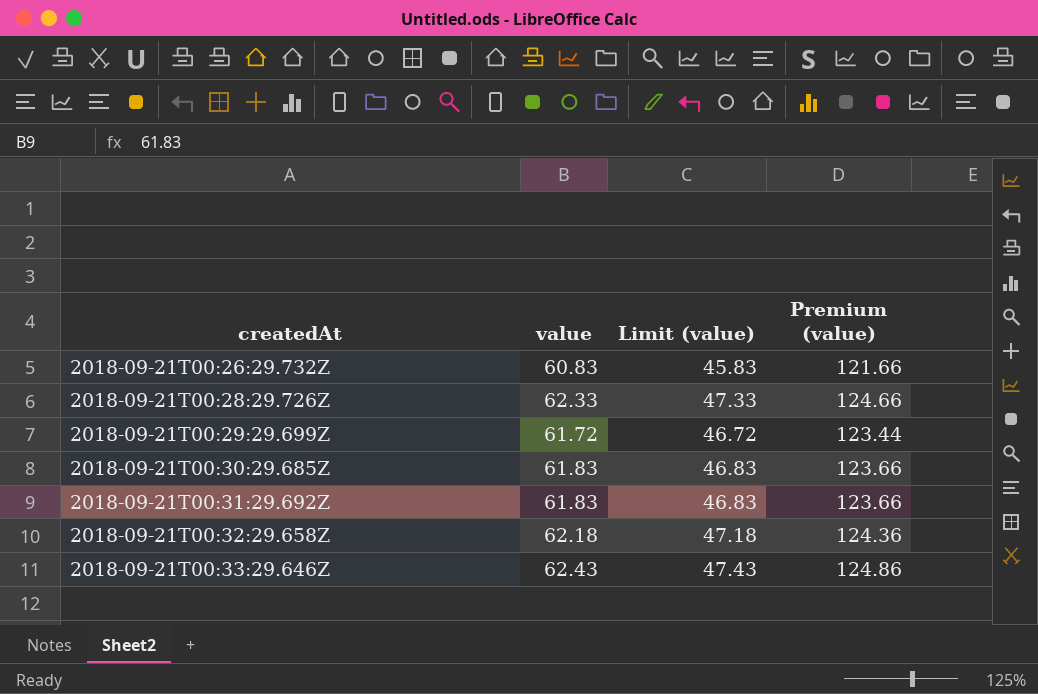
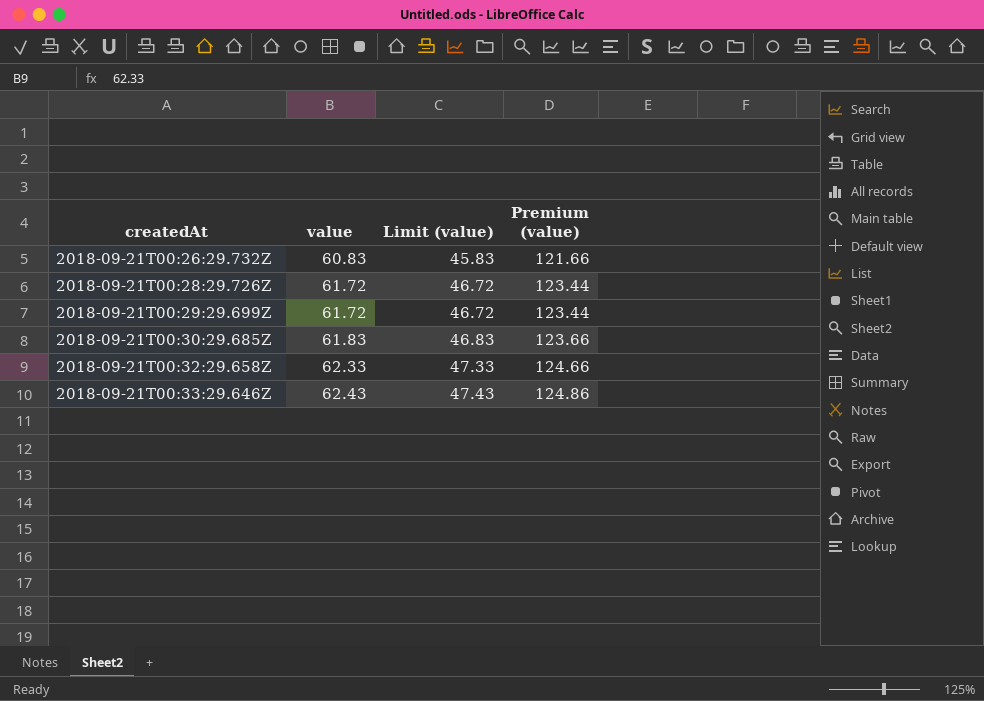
row 2018-09-21T00:31:29.692Z: 61.83 | 46.83 | 123.66 -> none
2018-09-21T00:28:29.726Z | value: 62.33 -> 61.72
2018-09-21T00:28:29.726Z | Limit (value): 47.33 -> 46.72
2018-09-21T00:28:29.726Z | Premium (value): 124.66 -> 123.44
2018-09-21T00:32:29.658Z | value: 62.18 -> 62.33
2018-09-21T00:32:29.658Z | Limit (value): 47.18 -> 47.33
2018-09-21T00:32:29.658Z | Premium (value): 124.36 -> 124.66

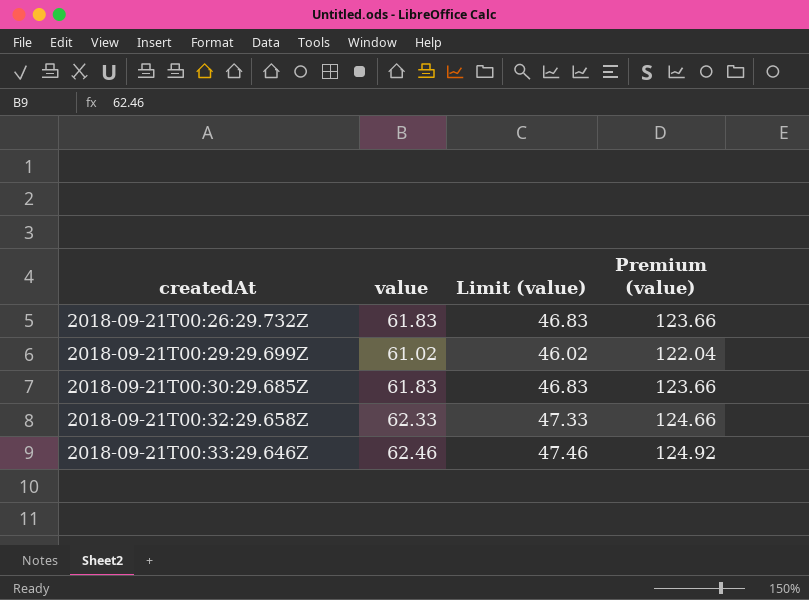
row 2018-09-21T00:28:29.726Z: 61.72 | 46.72 | 123.44 -> none
2018-09-21T00:26:29.732Z | value: 60.83 -> 61.83
2018-09-21T00:26:29.732Z | Limit (value): 45.83 -> 46.83
2018-09-21T00:26:29.732Z | Premium (value): 121.66 -> 123.66
2018-09-21T00:29:29.699Z | value: 61.72 -> 61.02
2018-09-21T00:29:29.699Z | Limit (value): 46.72 -> 46.02
2018-09-21T00:29:29.699Z | Premium (value): 123.44 -> 122.04
2018-09-21T00:33:29.646Z | value: 62.43 -> 62.46
2018-09-21T00:33:29.646Z | Limit (value): 47.43 -> 47.46
2018-09-21T00:33:29.646Z | Premium (value): 124.86 -> 124.92

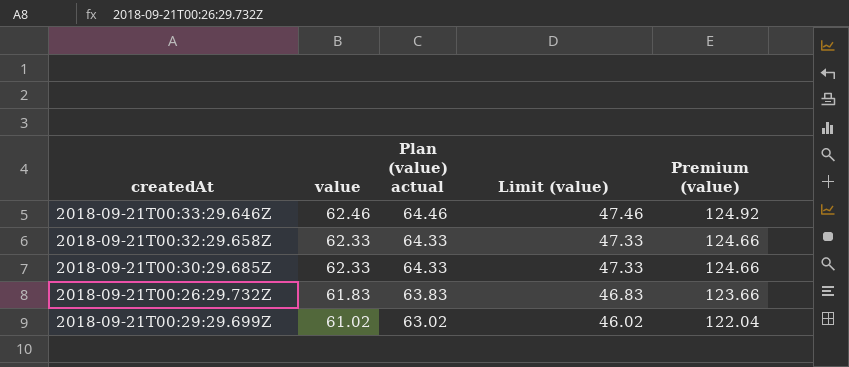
row order: createdAt ascending -> value descending
column Plan (value) actual | formula: none -> [value] + 2
2018-09-21T00:30:29.685Z | value: 61.83 -> 62.33
2018-09-21T00:30:29.685Z | Limit (value): 46.83 -> 47.33
2018-09-21T00:30:29.685Z | Premium (value): 123.66 -> 124.66

